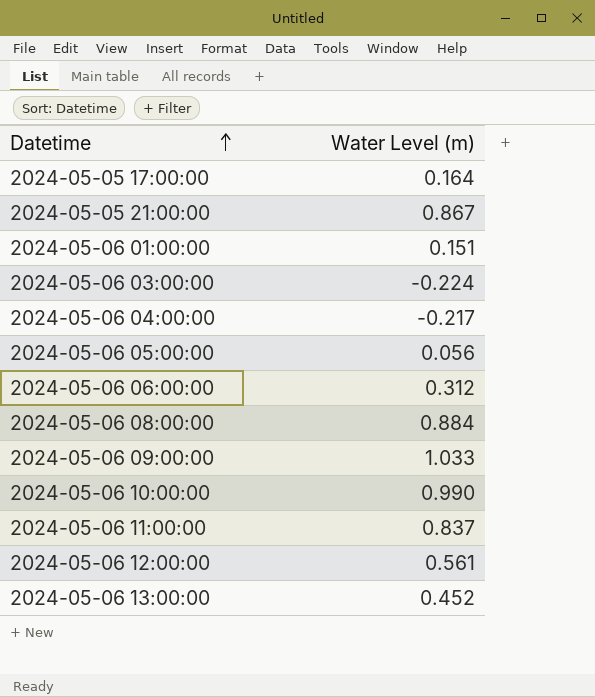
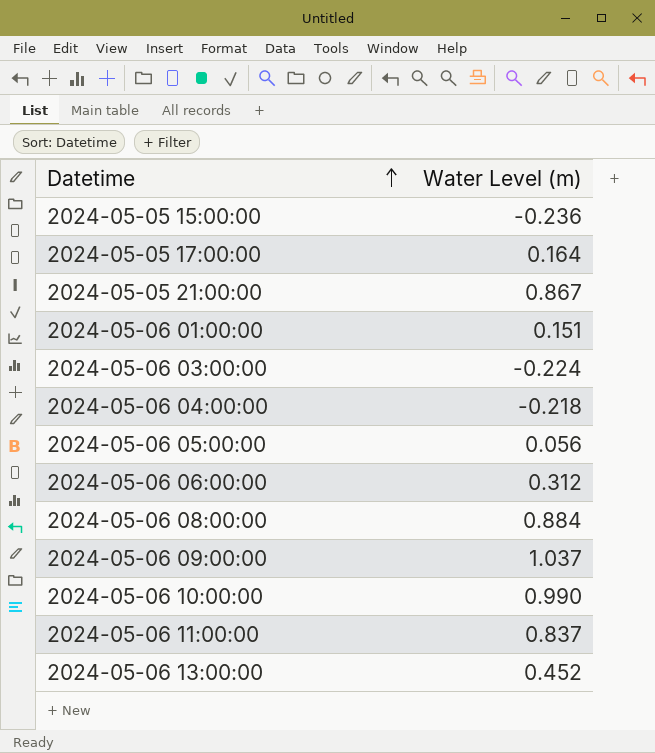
row 2024-05-06 12:00:00: 0.561 -> none
row 2024-05-05 15:00:00: none -> -0.236
2024-05-06 04:00:00 | Water Level (m): -0.217 -> -0.218
2024-05-06 09:00:00 | Water Level (m): 1.033 -> 1.037

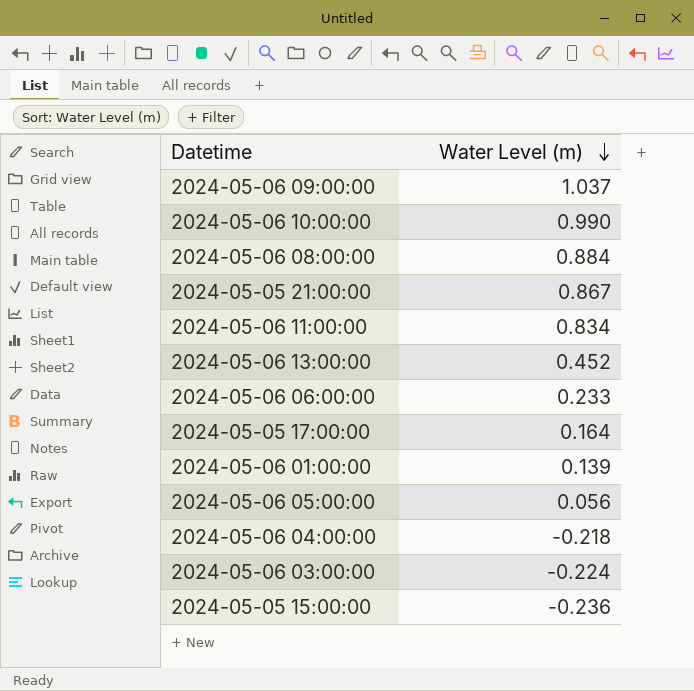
row order: Datetime ascending -> Water Level (m) descending
2024-05-06 11:00:00 | Water Level (m): 0.837 -> 0.834
2024-05-06 06:00:00 | Water Level (m): 0.312 -> 0.233
2024-05-06 01:00:00 | Water Level (m): 0.151 -> 0.139

